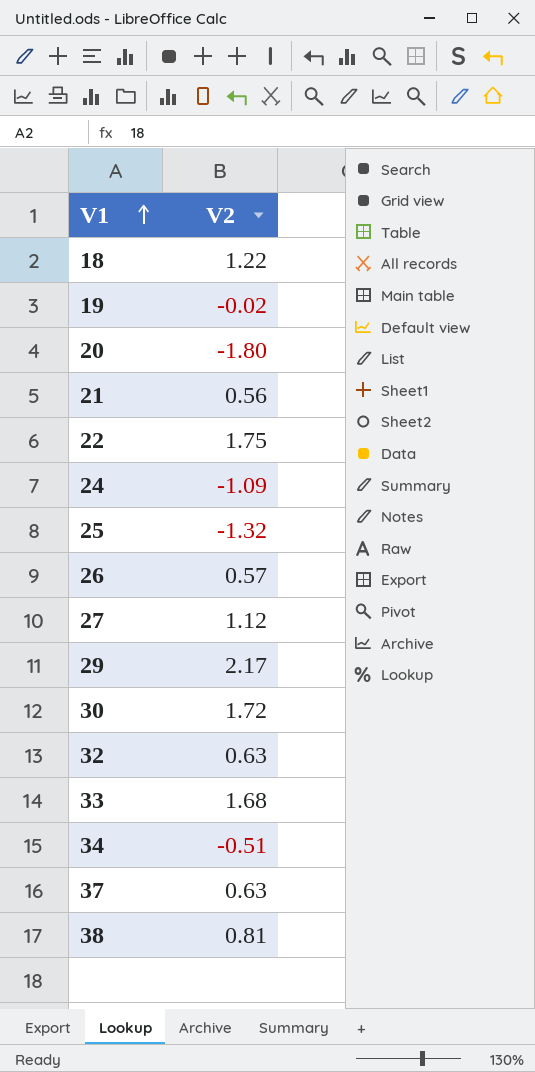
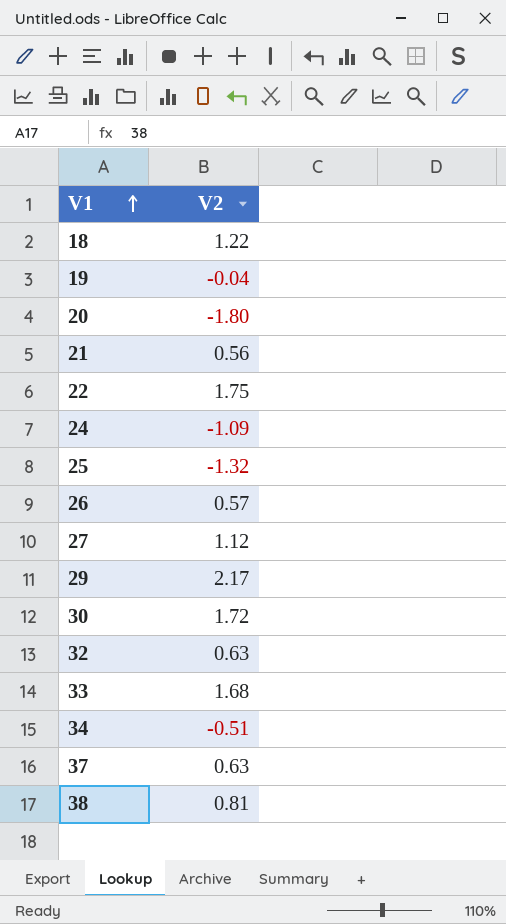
19 | V2: -0.02 -> -0.04

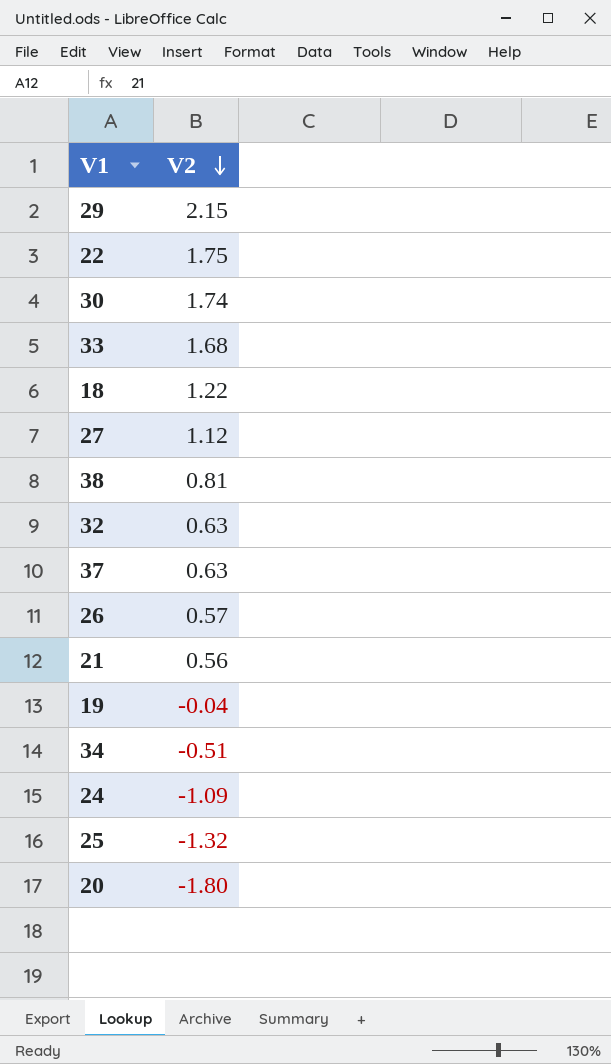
row order: V1 ascending -> V2 descending
29 | V2: 2.17 -> 2.15
30 | V2: 1.72 -> 1.74

